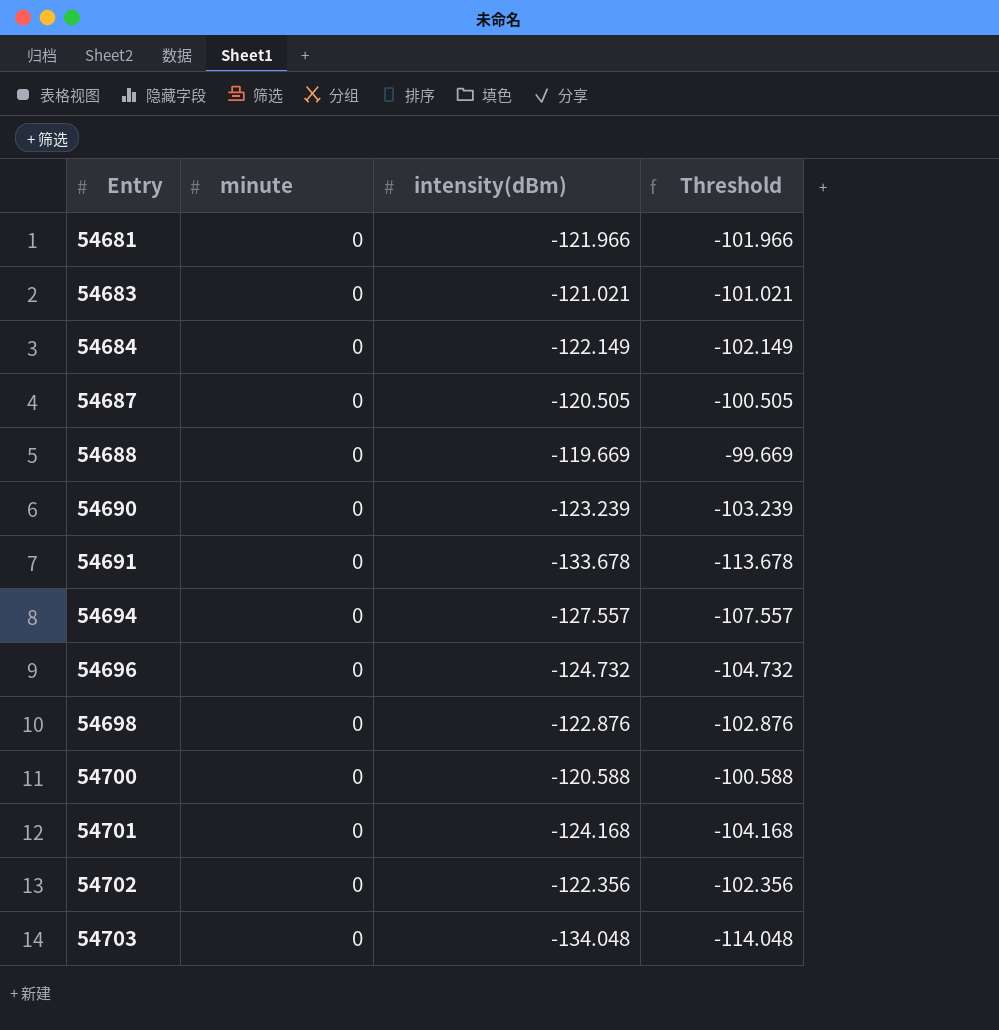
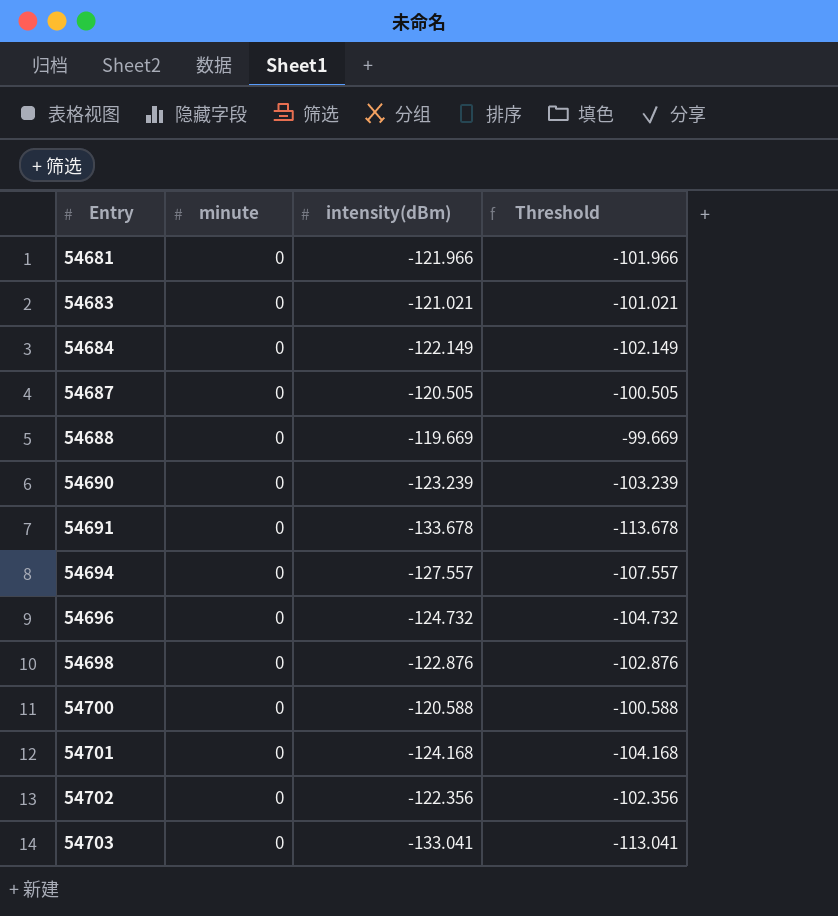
54703 | intensity(dBm): -134.048 -> -133.041
54703 | Threshold: -114.048 -> -113.041

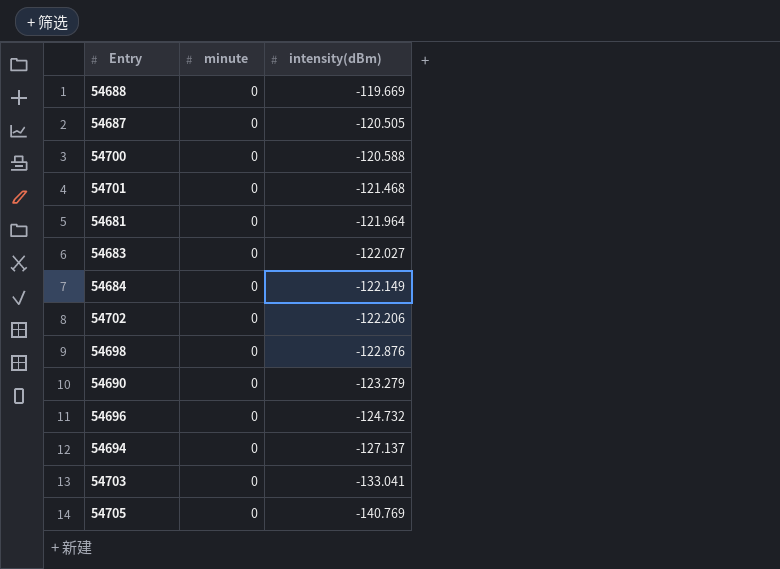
row order: Entry ascending -> intensity(dBm) descending
column Threshold | formula: [intensity(dBm)] + 20 -> none
row 54691: 0 | -133.678 | -113.678 -> none
54701 | intensity(dBm): -124.168 -> -121.468
54681 | intensity(dBm): -121.966 -> -121.964
54683 | intensity(dBm): -121.021 -> -122.027
54702 | intensity(dBm): -122.356 -> -122.206
54690 | intensity(dBm): -123.239 -> -123.279
54694 | intensity(dBm): -127.557 -> -127.137
row 54705: none -> 0 | -140.769

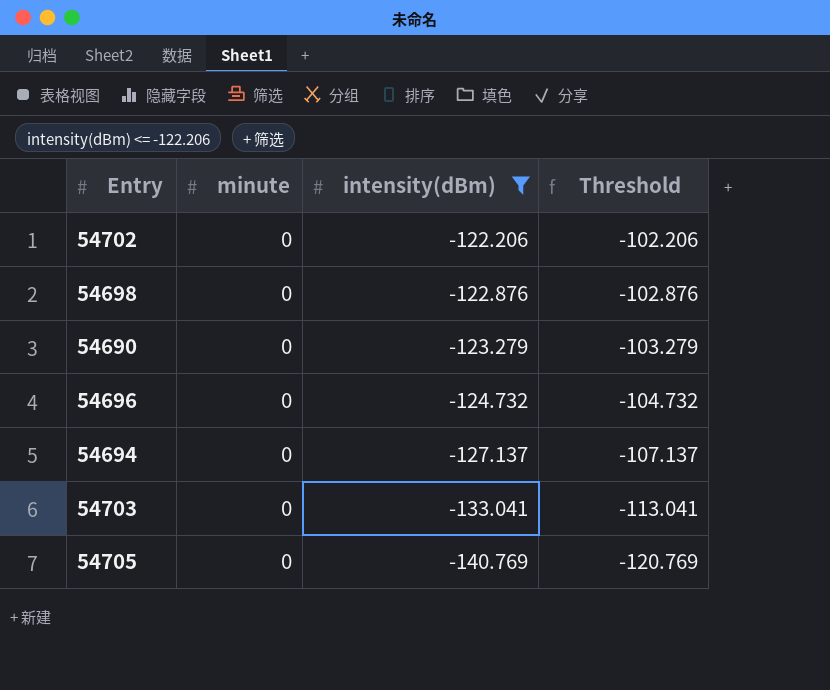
filter: none -> intensity(dBm) <= -122.206
column Threshold | formula: none -> [intensity(dBm)] + 20

